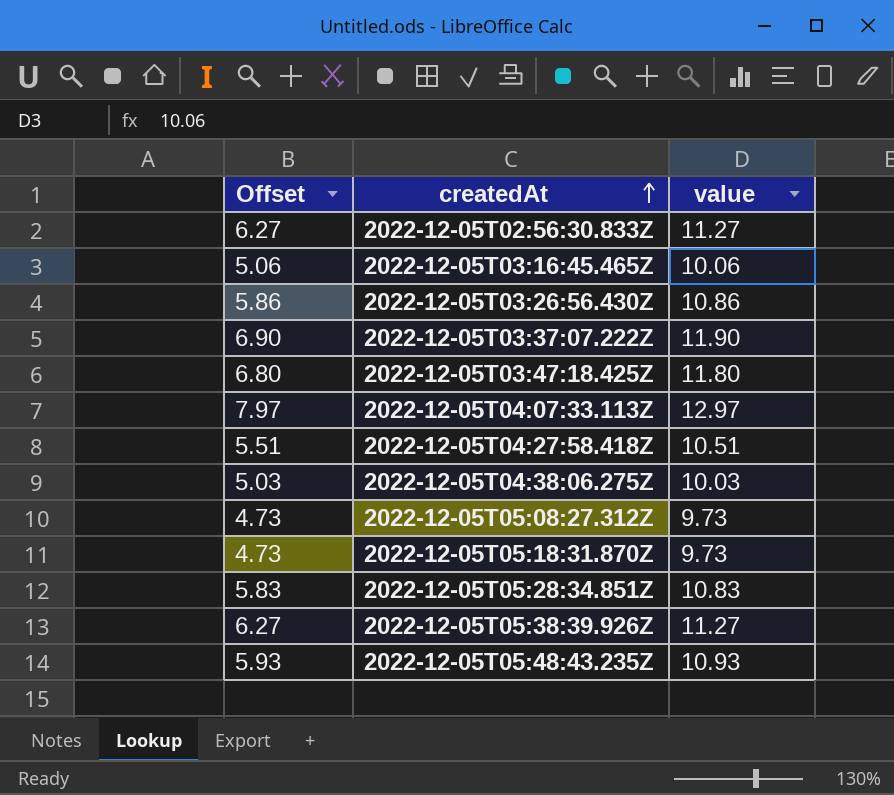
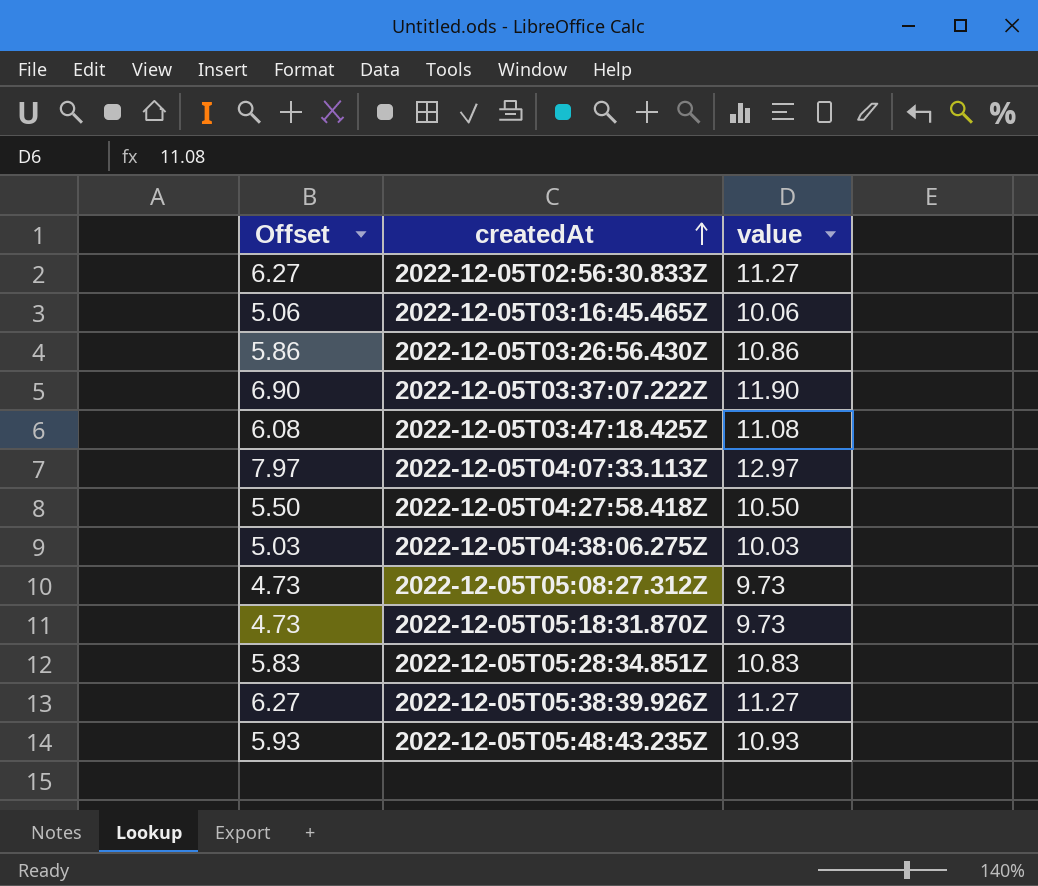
2022-12-05T03:47:18.425Z | Offset: 6.80 -> 6.08
2022-12-05T03:47:18.425Z | value: 11.80 -> 11.08
2022-12-05T04:27:58.418Z | Offset: 5.51 -> 5.50
2022-12-05T04:27:58.418Z | value: 10.51 -> 10.50

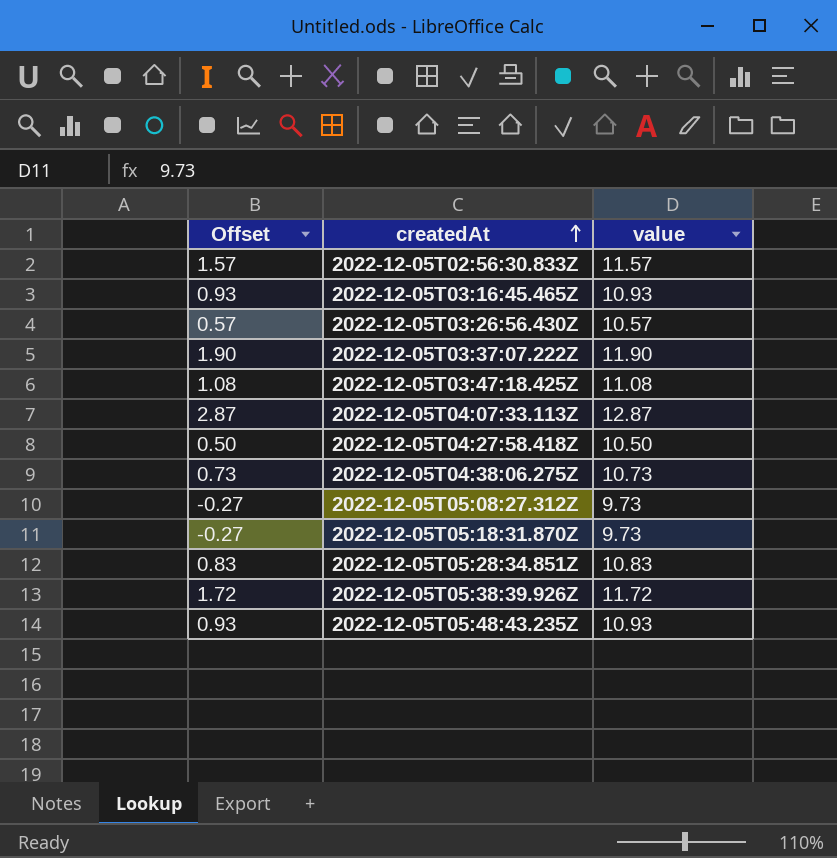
column Offset | formula: [value] - 5 -> [value] - 10
2022-12-05T02:56:30.833Z | value: 11.27 -> 11.57
2022-12-05T03:16:45.465Z | value: 10.06 -> 10.93
2022-12-05T03:26:56.430Z | value: 10.86 -> 10.57
2022-12-05T04:07:33.113Z | value: 12.97 -> 12.87
2022-12-05T04:38:06.275Z | value: 10.03 -> 10.73
2022-12-05T05:38:39.926Z | value: 11.27 -> 11.72

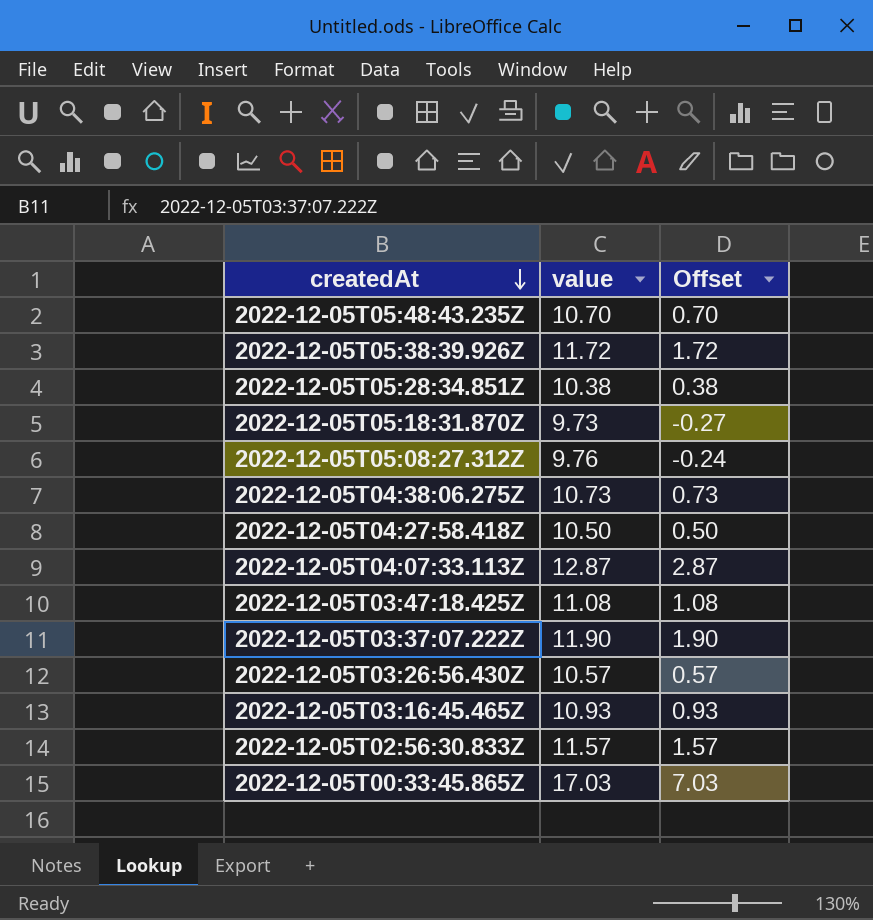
row order: createdAt ascending -> createdAt descending
column Offset | position: 1 -> 3
2022-12-05T05:48:43.235Z | value: 10.93 -> 10.70
2022-12-05T05:48:43.235Z | Offset: 0.93 -> 0.70
2022-12-05T05:28:34.851Z | value: 10.83 -> 10.38
2022-12-05T05:28:34.851Z | Offset: 0.83 -> 0.38
2022-12-05T05:08:27.312Z | value: 9.73 -> 9.76
2022-12-05T05:08:27.312Z | Offset: -0.27 -> -0.24
row 2022-12-05T00:33:45.865Z: none -> 17.03 | 7.03

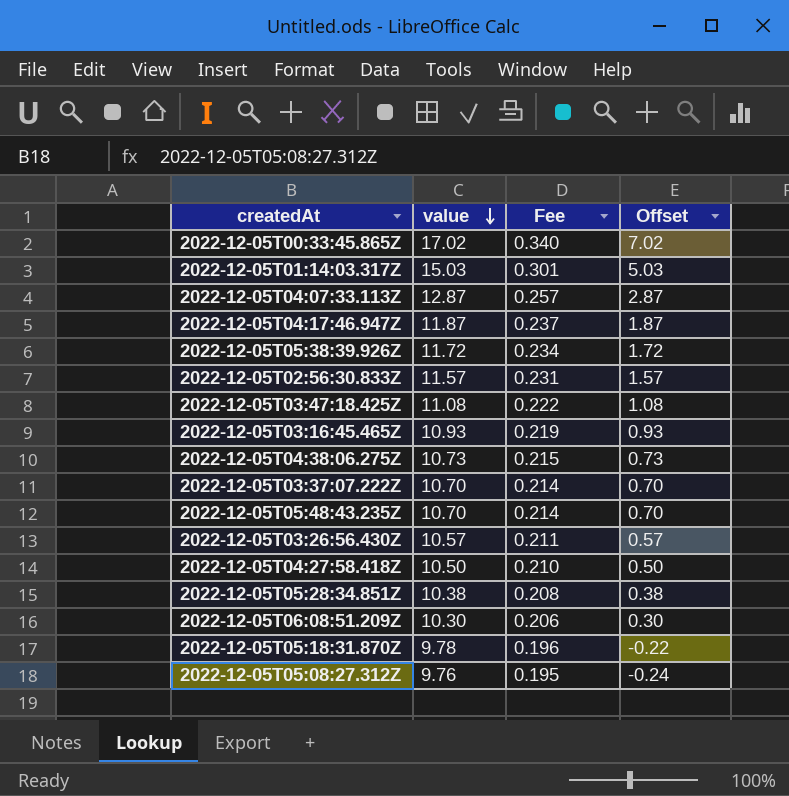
row order: createdAt descending -> value descending
column Fee | formula: none -> [value] * 0.02
2022-12-05T00:33:45.865Z | value: 17.03 -> 17.02
2022-12-05T00:33:45.865Z | Offset: 7.03 -> 7.02
row 2022-12-05T01:14:03.317Z: none -> 15.03 | 0.301 | 5.03
row 2022-12-05T04:17:46.947Z: none -> 11.87 | 0.237 | 1.87
2022-12-05T03:37:07.222Z | value: 11.90 -> 10.70
2022-12-05T03:37:07.222Z | Offset: 1.90 -> 0.70
row 2022-12-05T06:08:51.209Z: none -> 10.30 | 0.206 | 0.30
2022-12-05T05:18:31.870Z | value: 9.73 -> 9.78
2022-12-05T05:18:31.870Z | Offset: -0.27 -> -0.22

